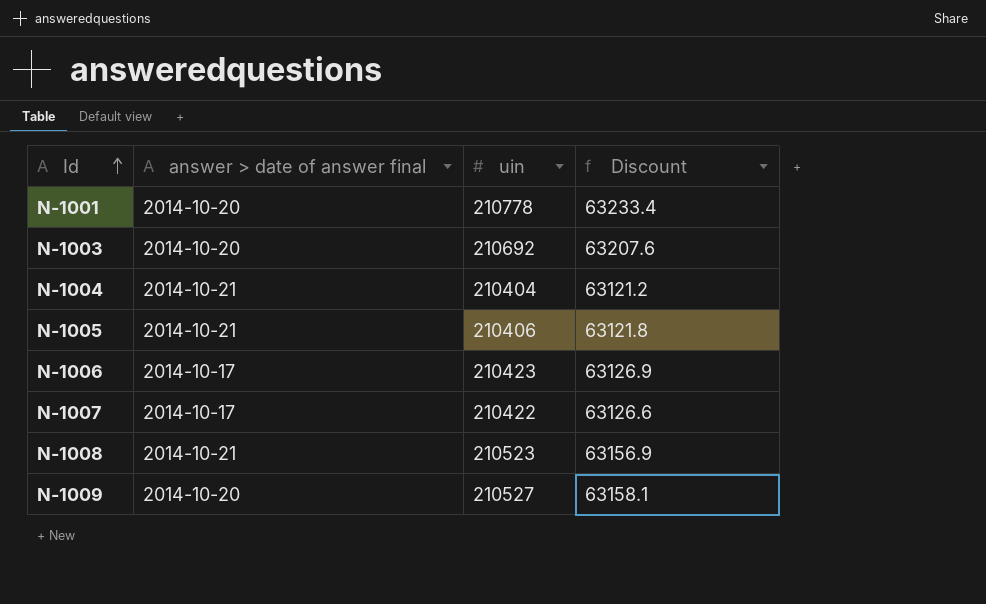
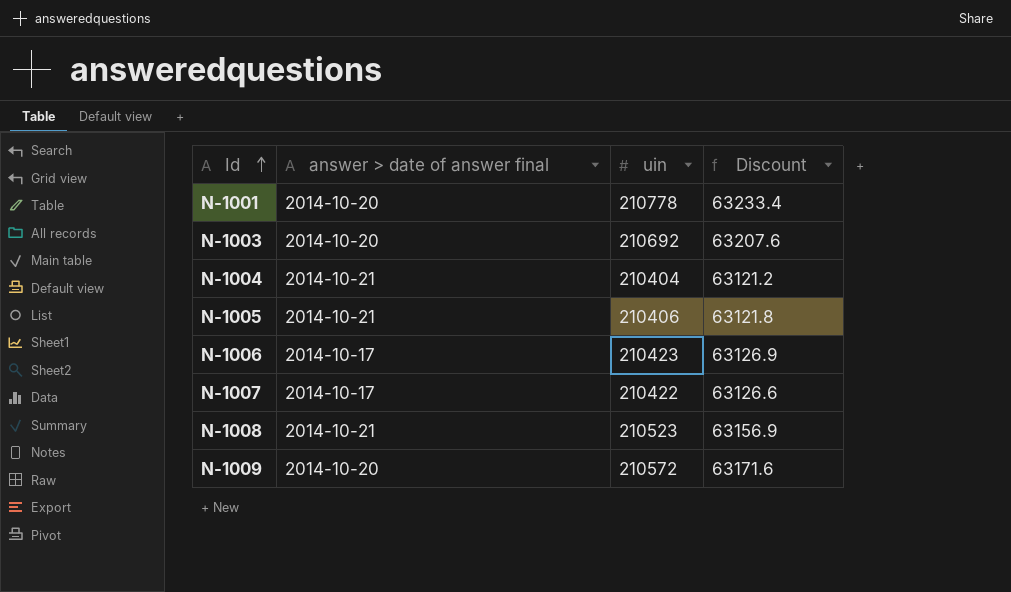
N-1009 | uin: 210527 -> 210572
N-1009 | Discount: 63158.1 -> 63171.6

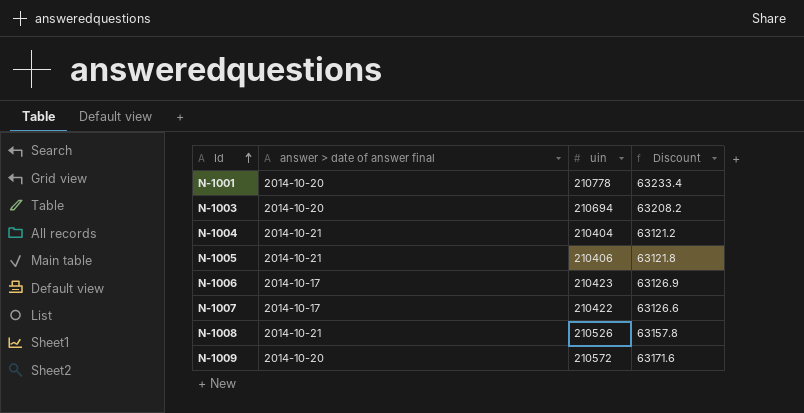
N-1003 | uin: 210692 -> 210694
N-1003 | Discount: 63207.6 -> 63208.2
N-1008 | uin: 210523 -> 210526
N-1008 | Discount: 63156.9 -> 63157.8

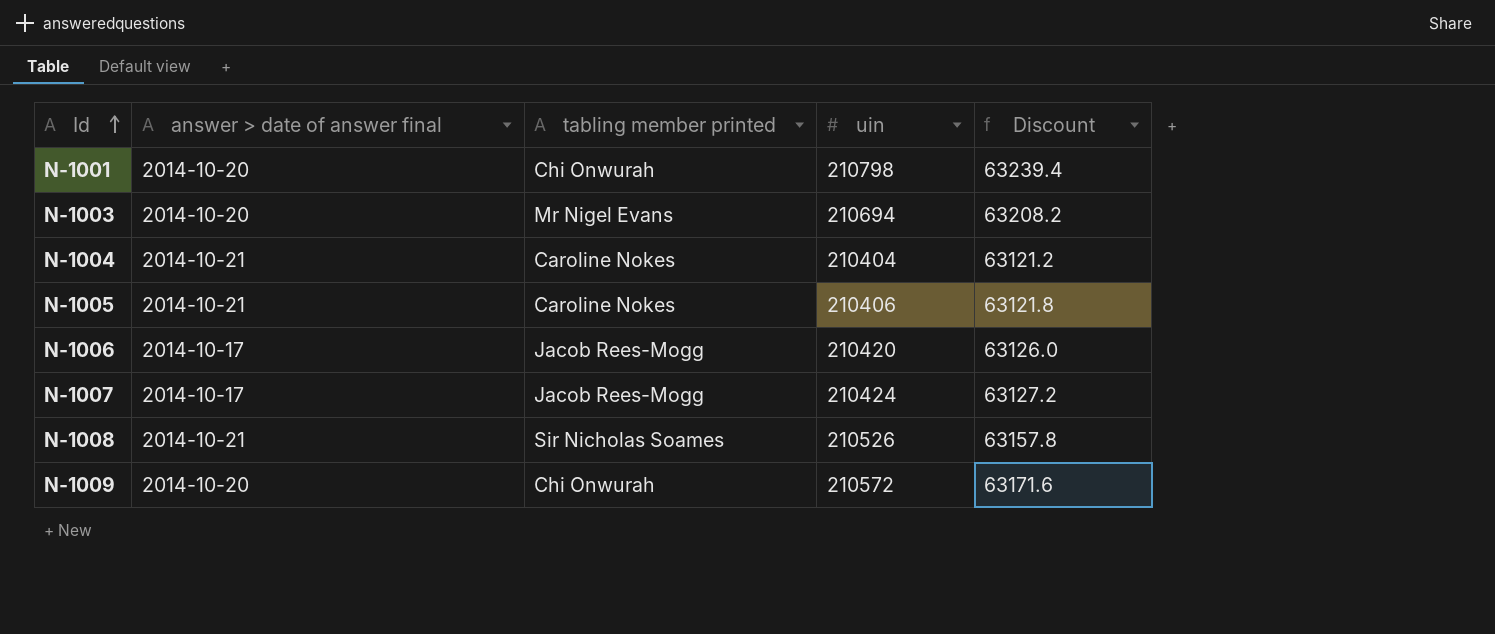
column tabling member printed | position: none -> 3
N-1001 | uin: 210778 -> 210798
N-1001 | Discount: 63233.4 -> 63239.4
N-1006 | uin: 210423 -> 210420
N-1006 | Discount: 63126.9 -> 63126.0
N-1007 | uin: 210422 -> 210424
N-1007 | Discount: 63126.6 -> 63127.2

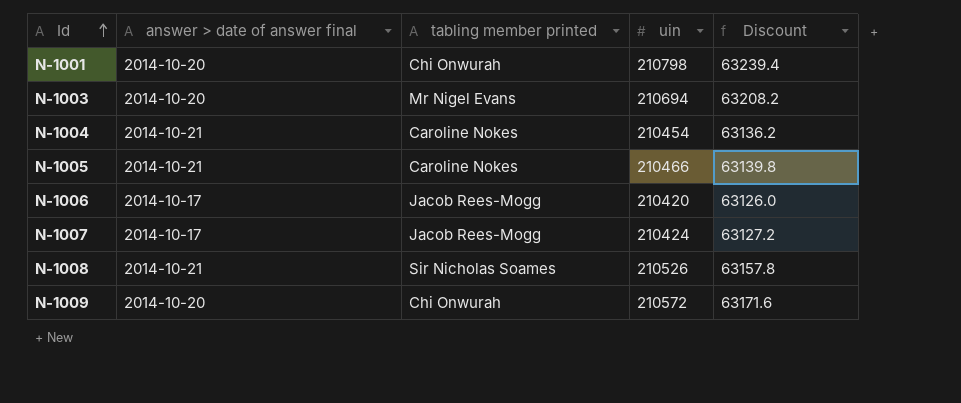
N-1004 | uin: 210404 -> 210454
N-1004 | Discount: 63121.2 -> 63136.2
N-1005 | uin: 210406 -> 210466
N-1005 | Discount: 63121.8 -> 63139.8

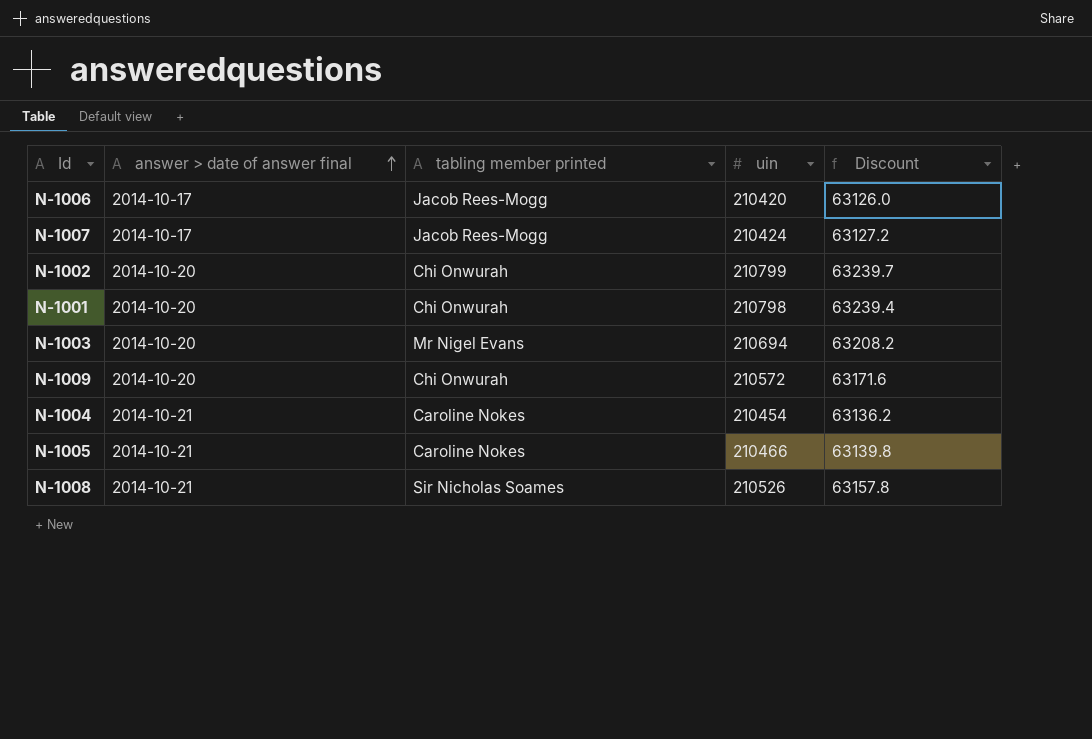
row order: Id ascending -> answer > date of answer final ascending
row N-1002: none -> 2014-10-20 | Chi Onwurah | 210799 | 63239.7

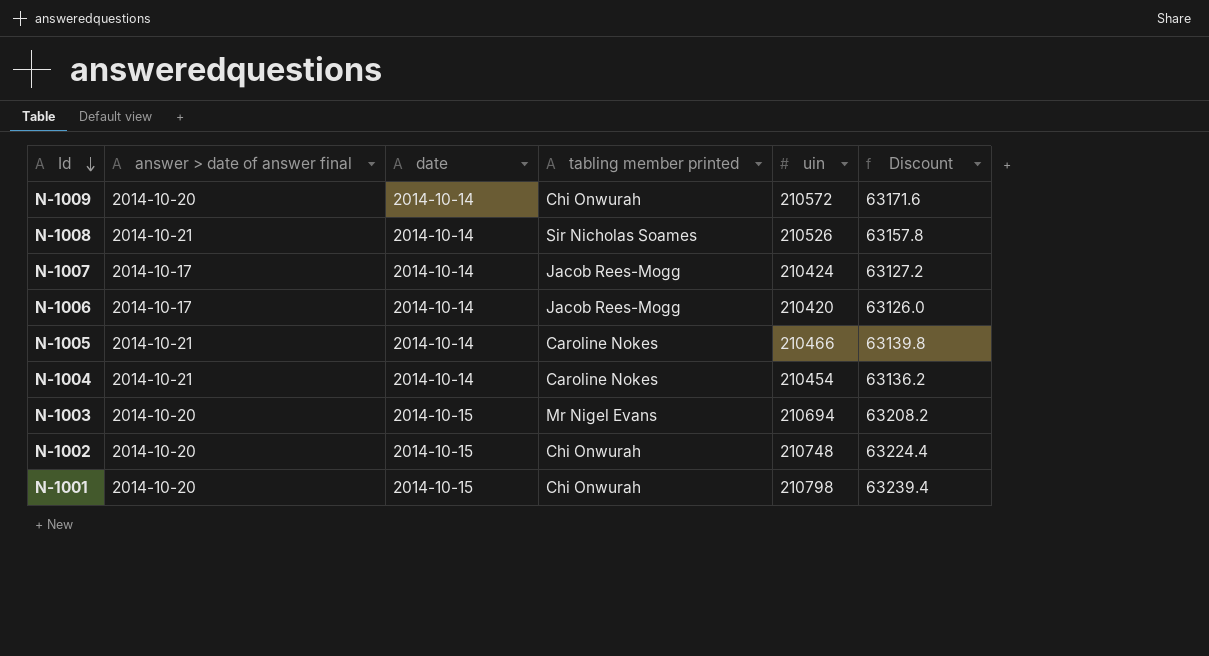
row order: answer > date of answer final ascending -> Id descending
column date | position: none -> 3
N-1002 | uin: 210799 -> 210748
N-1002 | Discount: 63239.7 -> 63224.4

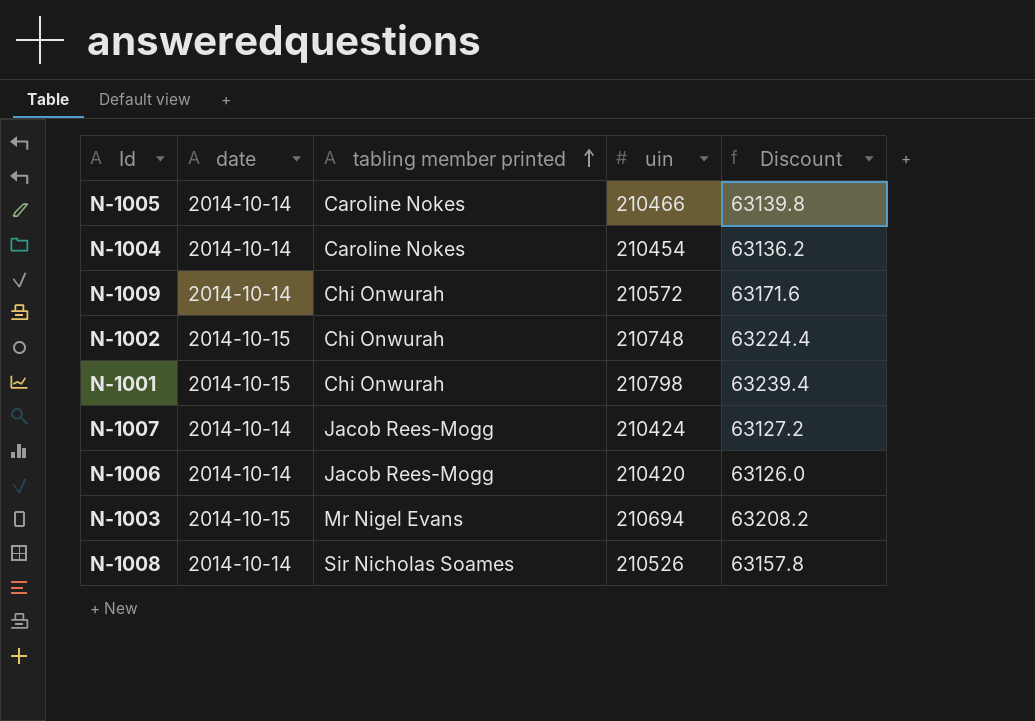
row order: Id descending -> tabling member printed ascending
column answer > date of answer final | position: 2 -> none

